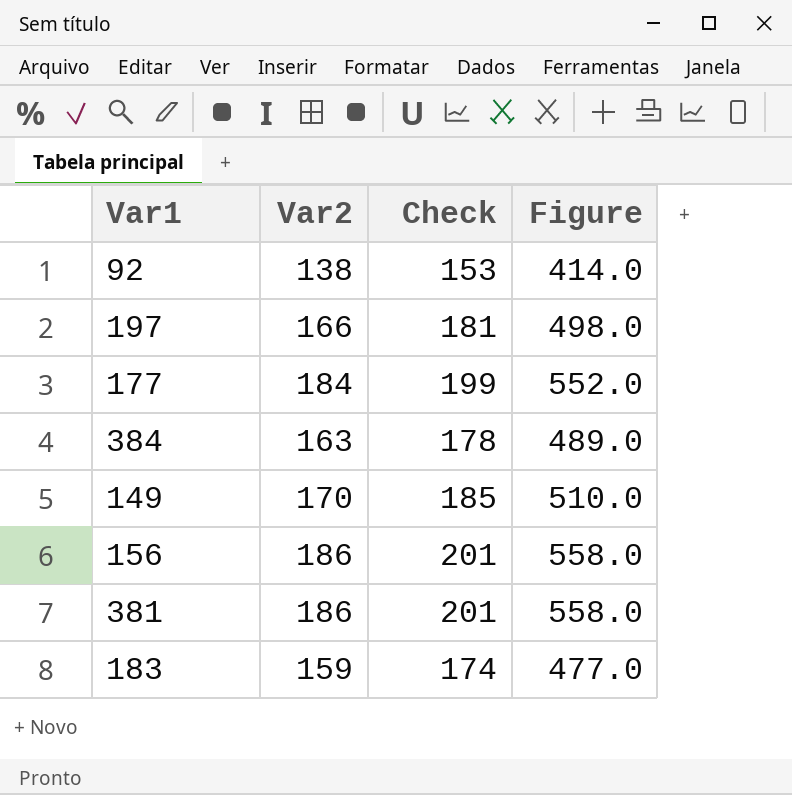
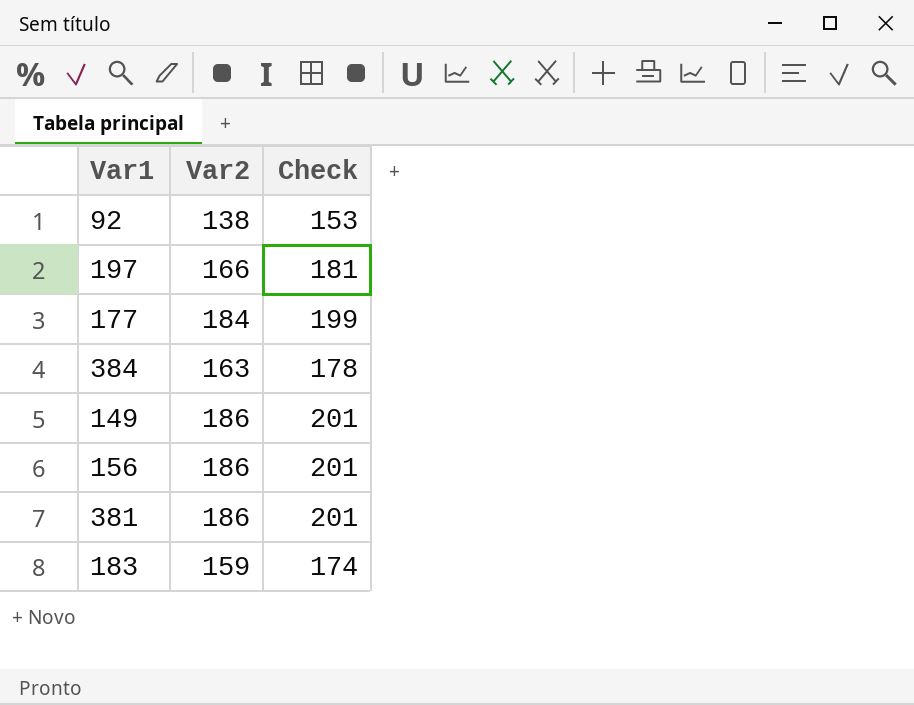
column Figure | formula: [Var2] * 3 -> none
149 | Var2: 170 -> 186
149 | Check: 185 -> 201

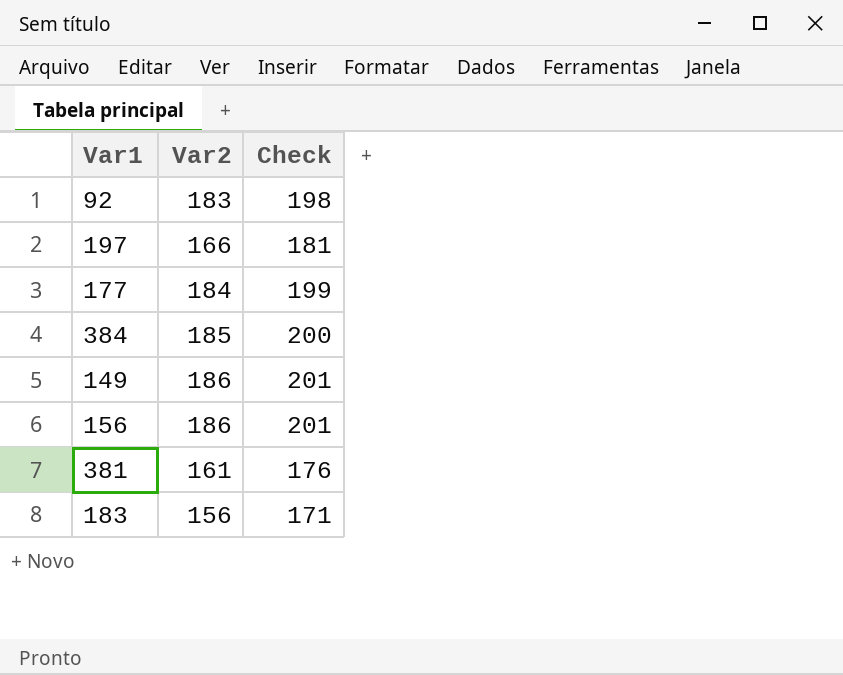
92 | Var2: 138 -> 183
92 | Check: 153 -> 198
384 | Var2: 163 -> 185
384 | Check: 178 -> 200
381 | Var2: 186 -> 161
381 | Check: 201 -> 176
183 | Var2: 159 -> 156
183 | Check: 174 -> 171

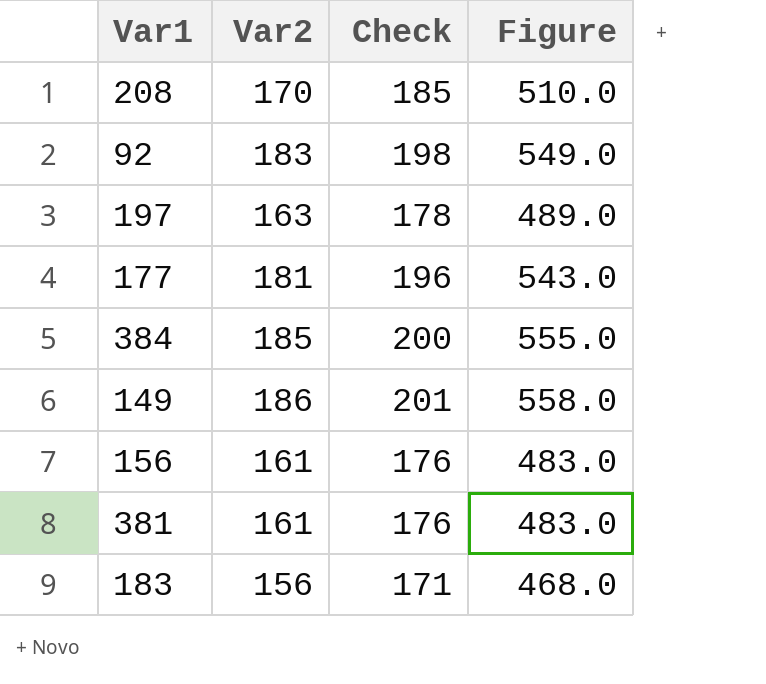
column Figure | formula: none -> [Var2] * 3
row 208: none -> 170 | 185 | 510.0
197 | Var2: 166 -> 163
197 | Check: 181 -> 178
177 | Var2: 184 -> 181
177 | Check: 199 -> 196
156 | Var2: 186 -> 161
156 | Check: 201 -> 176

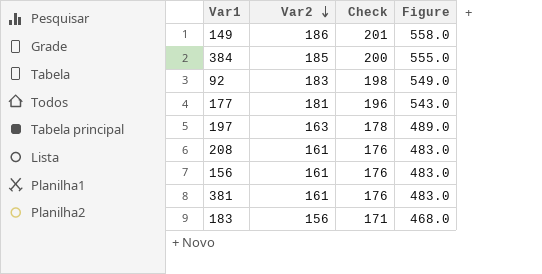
row order: none -> Var2 descending
208 | Var2: 170 -> 161
208 | Check: 185 -> 176
208 | Figure: 510.0 -> 483.0

